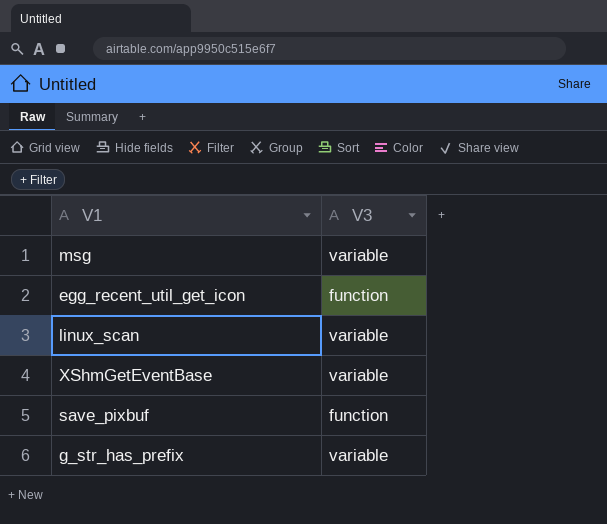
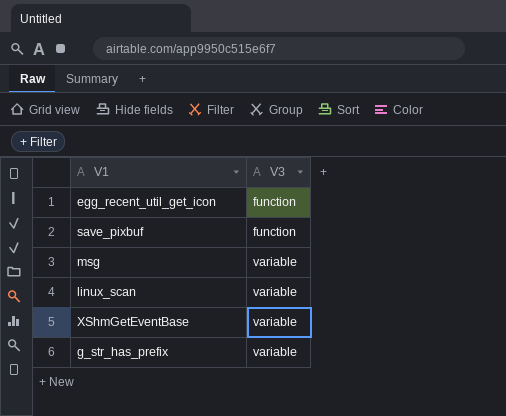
row order: none -> V3 ascending

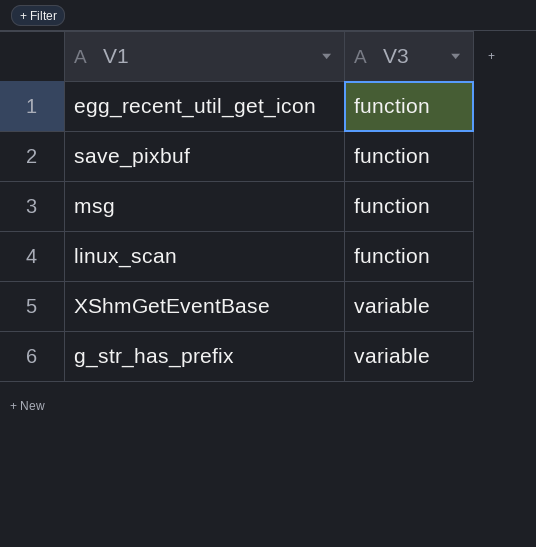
msg | V3: variable -> function
linux_scan | V3: variable -> function

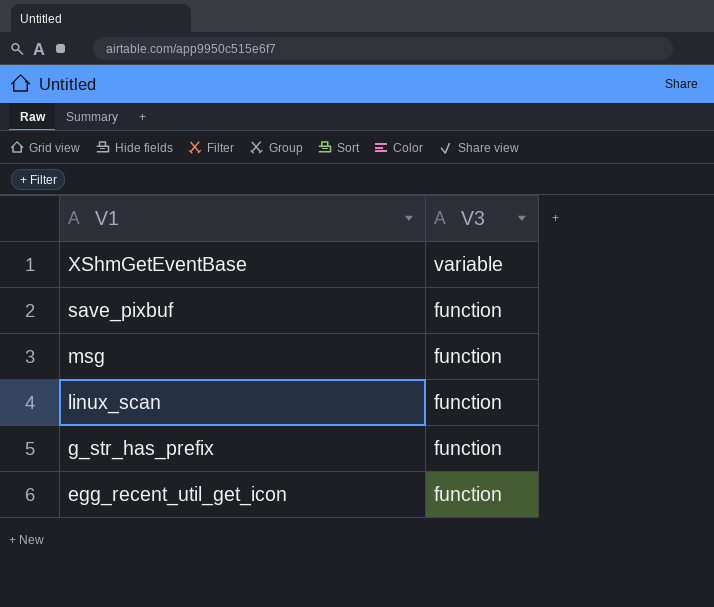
row order: V3 ascending -> V1 descending
g_str_has_prefix | V3: variable -> function

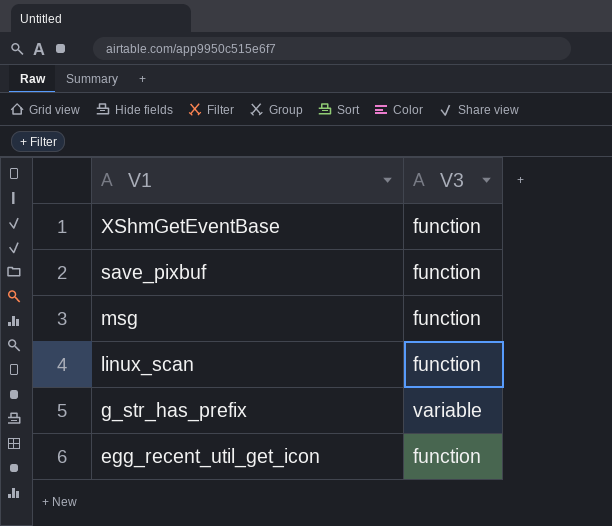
XShmGetEventBase | V3: variable -> function
g_str_has_prefix | V3: function -> variable

